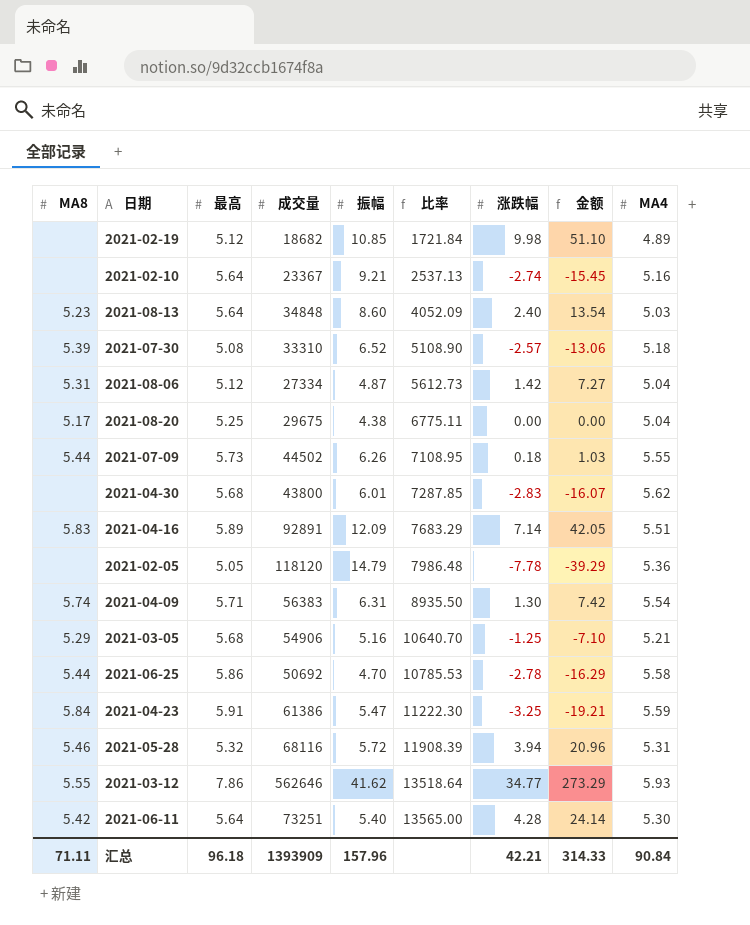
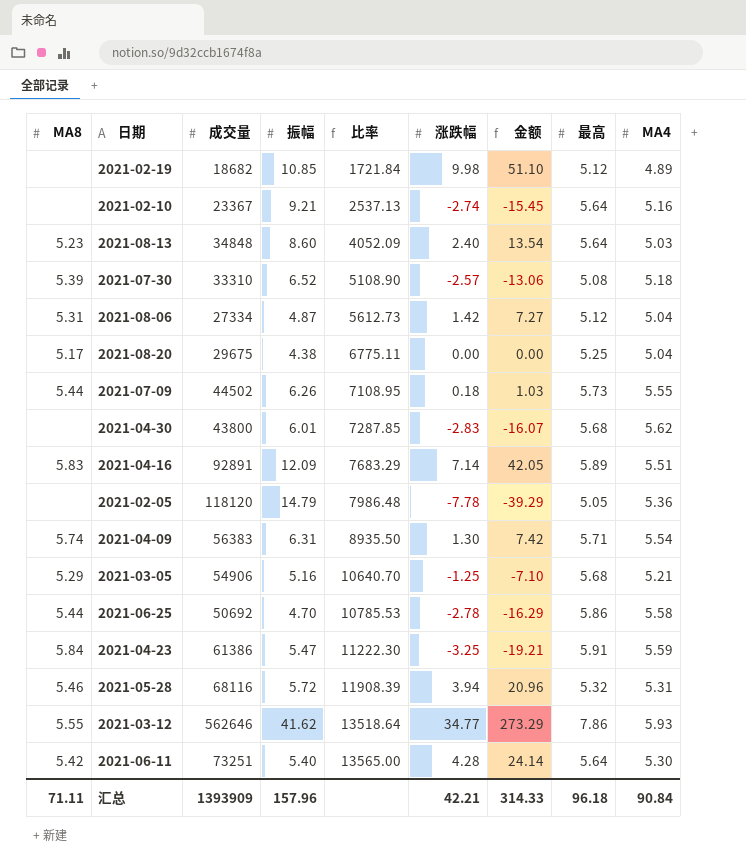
column 最高 | position: 3 -> 8

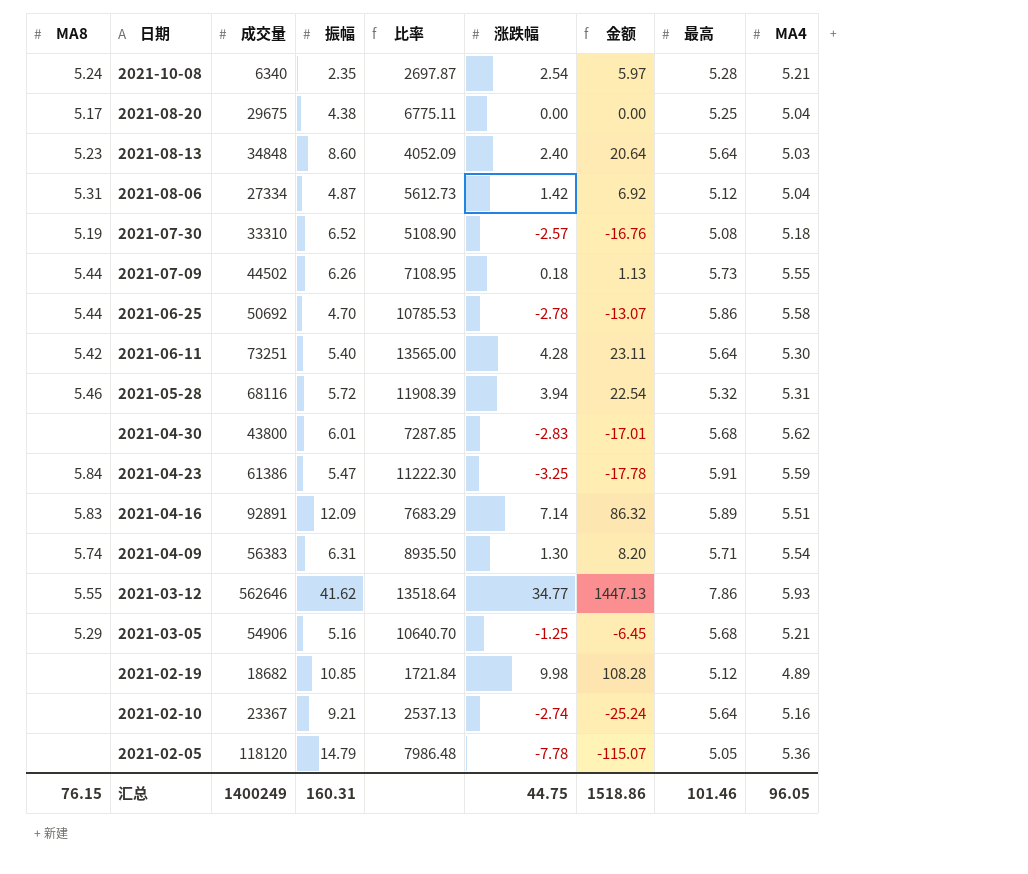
row order: 比率 ascending -> 日期 descending
column 金额 | formula: [涨跌幅] * [最高] -> [振幅] * [涨跌幅]
row 2021-10-08: none -> 5.24 | 6340 | 2.35 | 2697.87 | 2.54 | 5.97 | 5.28 | 5.21
2021-07-30 | MA8: 5.39 -> 5.19
汇总 | MA8: 71.11 -> 76.15
汇总 | 成交量: 1393909 -> 1400249
汇总 | 振幅: 157.96 -> 160.31
汇总 | 涨跌幅: 42.21 -> 44.75
汇总 | 金额: 314.33 -> 1518.86
汇总 | 最高: 96.18 -> 101.46
汇总 | MA4: 90.84 -> 96.05

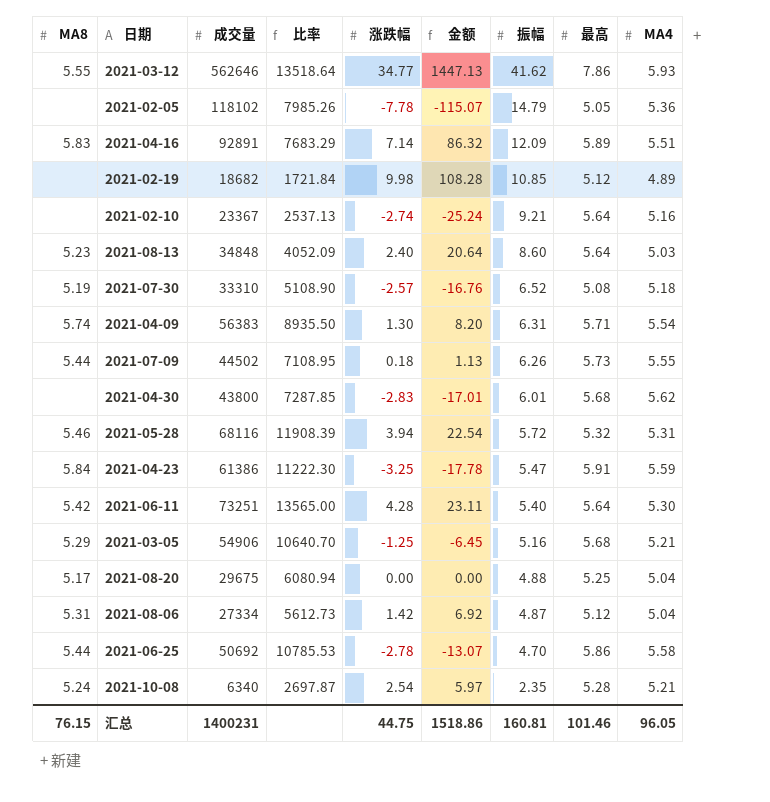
row order: 日期 descending -> 振幅 descending
column 振幅 | position: 4 -> 7
2021-02-05 | 成交量: 118120 -> 118102
2021-02-05 | 比率: 7986.48 -> 7985.26
2021-08-20 | 比率: 6775.11 -> 6080.94
2021-08-20 | 振幅: 4.38 -> 4.88
汇总 | 成交量: 1400249 -> 1400231
汇总 | 振幅: 160.31 -> 160.81

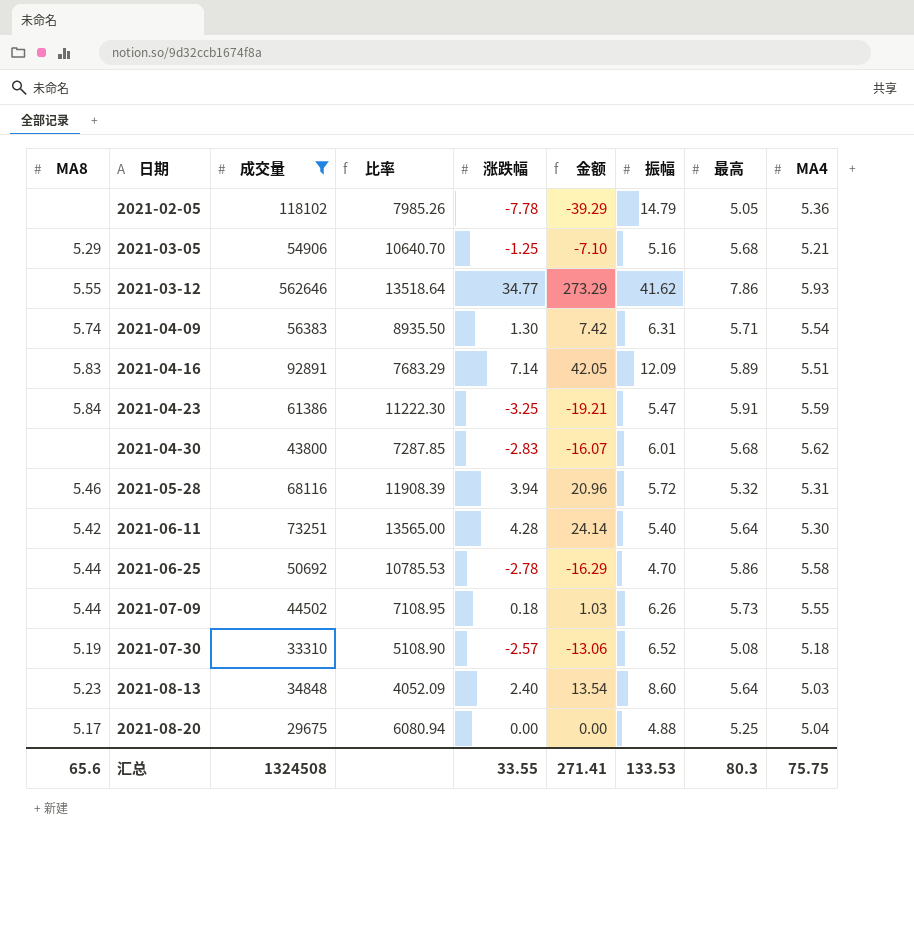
filter: none -> 成交量 >= 29675
row order: 振幅 descending -> 日期 ascending
column 金额 | formula: [涨跌幅] * [振幅] -> [涨跌幅] * [最高]
汇总 | MA8: 76.15 -> 65.6
汇总 | 成交量: 1400231 -> 1324508
汇总 | 涨跌幅: 44.75 -> 33.55
汇总 | 金额: 1518.86 -> 271.41
汇总 | 振幅: 160.81 -> 133.53
汇总 | 最高: 101.46 -> 80.3
汇总 | MA4: 96.05 -> 75.75

